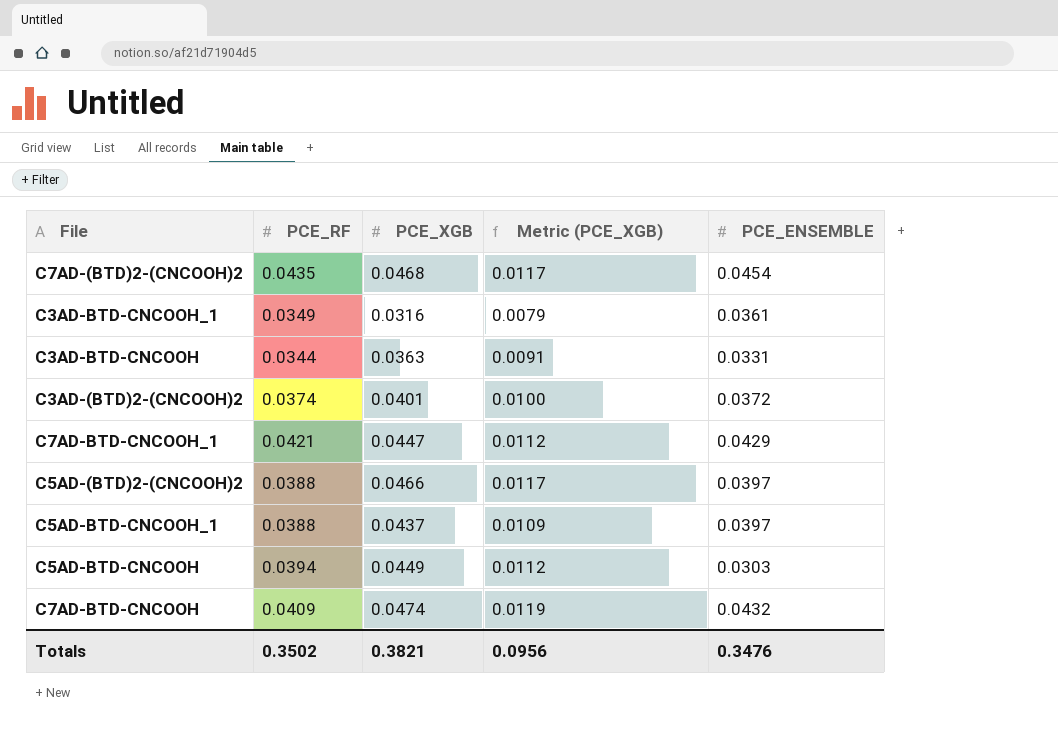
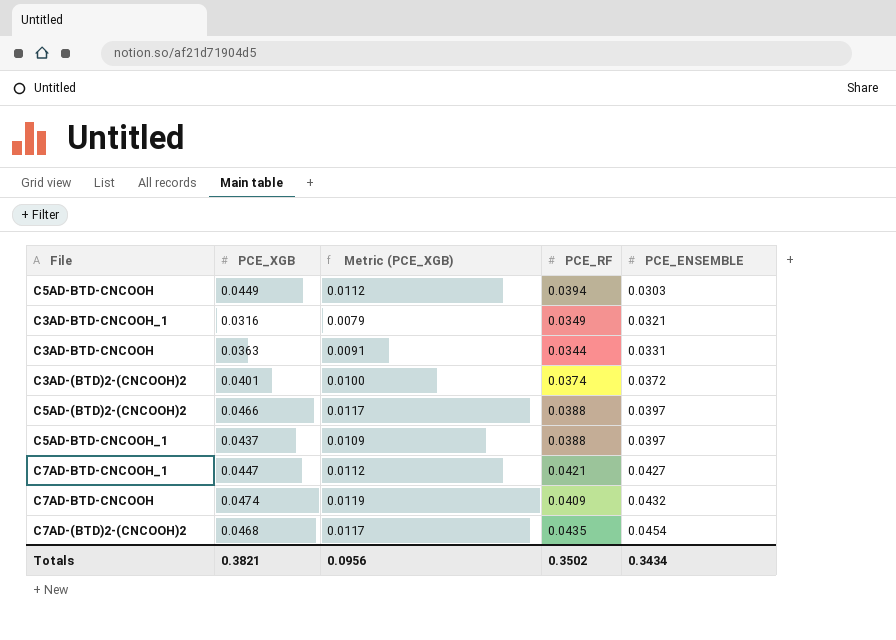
row order: none -> PCE_ENSEMBLE ascending
column PCE_RF | position: 2 -> 4
C3AD-BTD-CNCOOH_1 | PCE_ENSEMBLE: 0.0361 -> 0.0321
C7AD-BTD-CNCOOH_1 | PCE_ENSEMBLE: 0.0429 -> 0.0427
Totals | PCE_ENSEMBLE: 0.3476 -> 0.3434

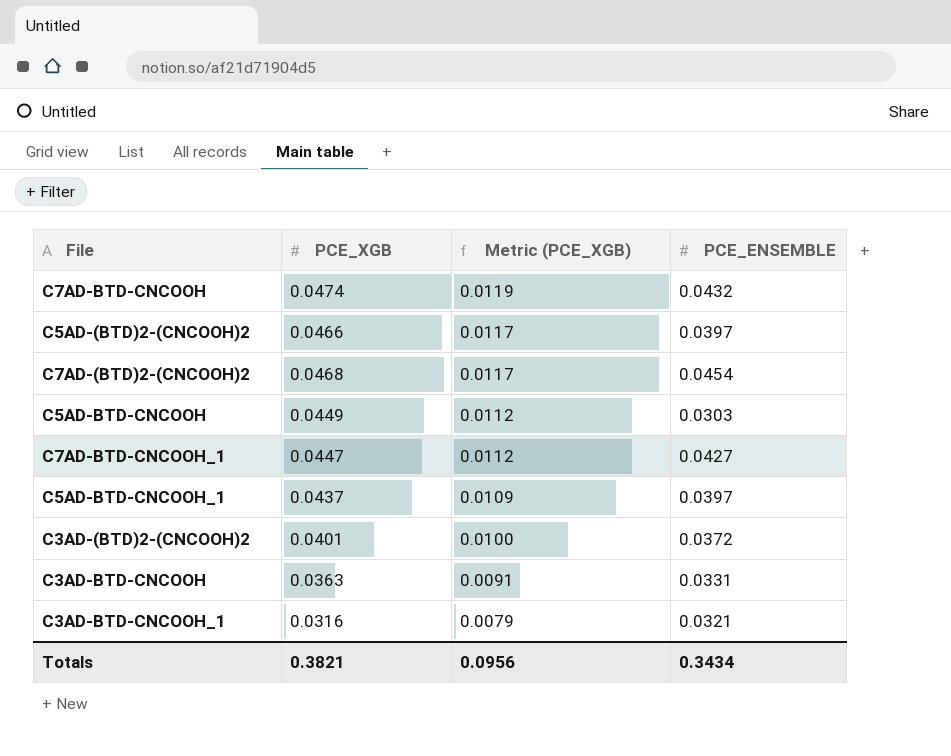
row order: PCE_ENSEMBLE ascending -> Metric (PCE_XGB) descending
column PCE_RF | position: 4 -> none

